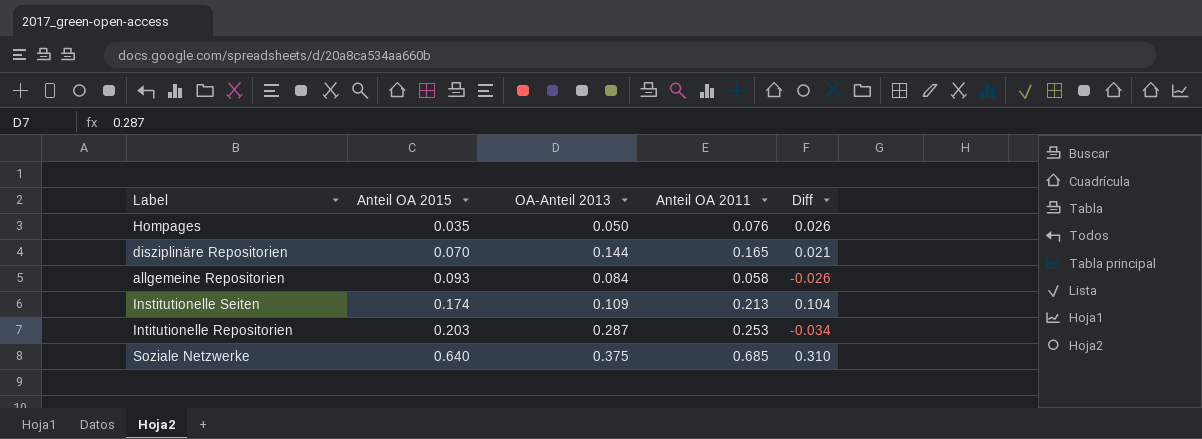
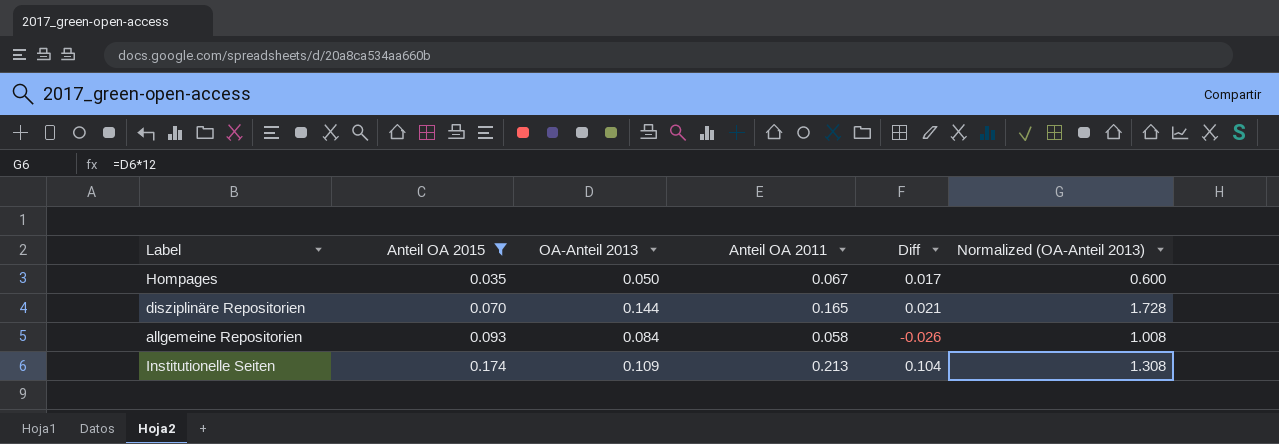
filter: none -> Anteil OA 2015 <= 0.174
column Normalized (OA-Anteil 2013) | formula: none -> [OA-Anteil 2013] * 12
Hompages | Anteil OA 2011: 0.076 -> 0.067
Hompages | Diff: 0.026 -> 0.017

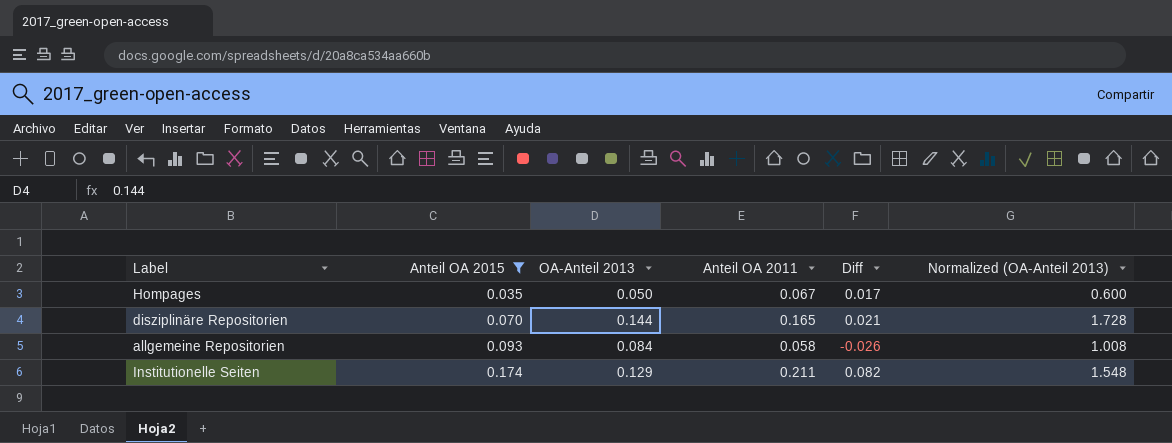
Institutionelle Seiten | OA-Anteil 2013: 0.109 -> 0.129
Institutionelle Seiten | Anteil OA 2011: 0.213 -> 0.211
Institutionelle Seiten | Diff: 0.104 -> 0.082
Institutionelle Seiten | Normalized (OA-Anteil 2013): 1.308 -> 1.548

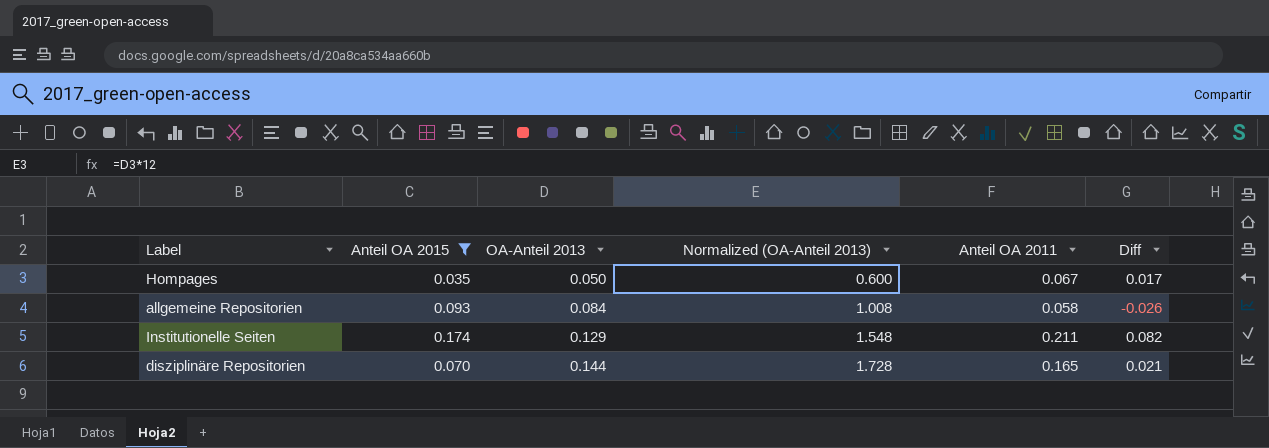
row order: Anteil OA 2015 ascending -> OA-Anteil 2013 ascending
column Normalized (OA-Anteil 2013) | position: 6 -> 4

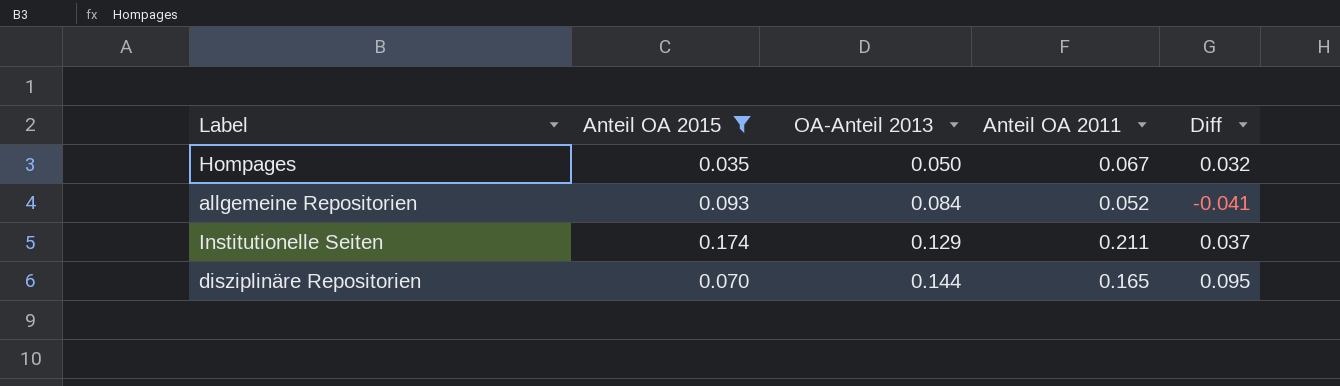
column Normalized (OA-Anteil 2013) | formula: [OA-Anteil 2013] * 12 -> none
column Diff | formula: [Anteil OA 2011] - [OA-Anteil 2013] -> [Anteil OA 2011] - [Anteil OA 2015]
allgemeine Repositorien | Anteil OA 2011: 0.058 -> 0.052

